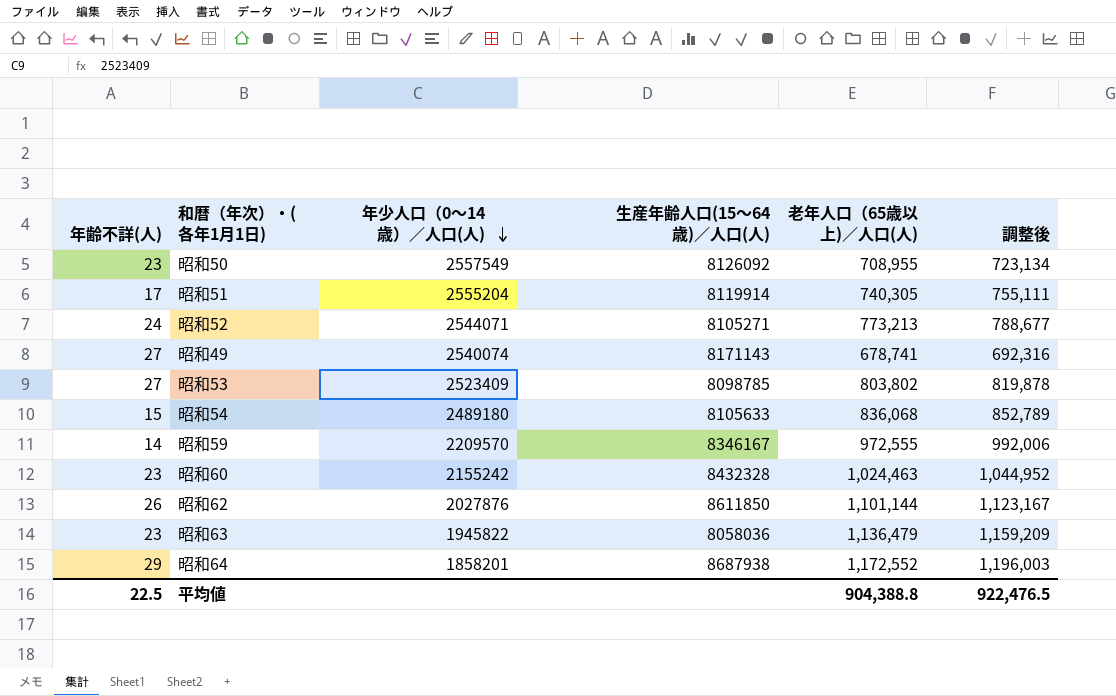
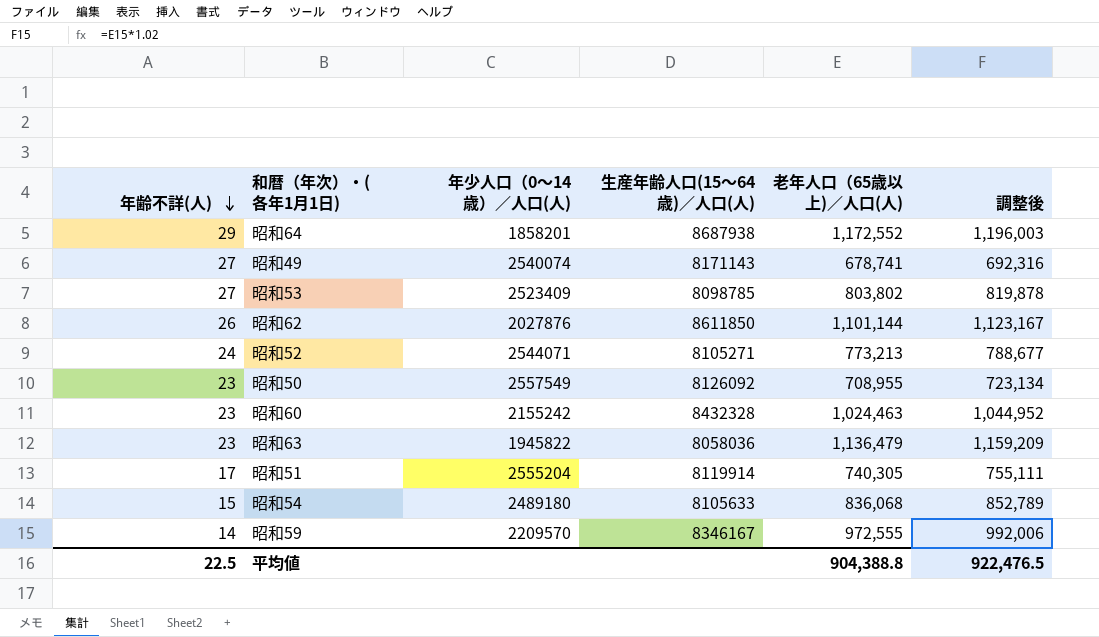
row order: 年少人口（0～14歳）／人口(人) descending -> 年齢不詳(人) descending

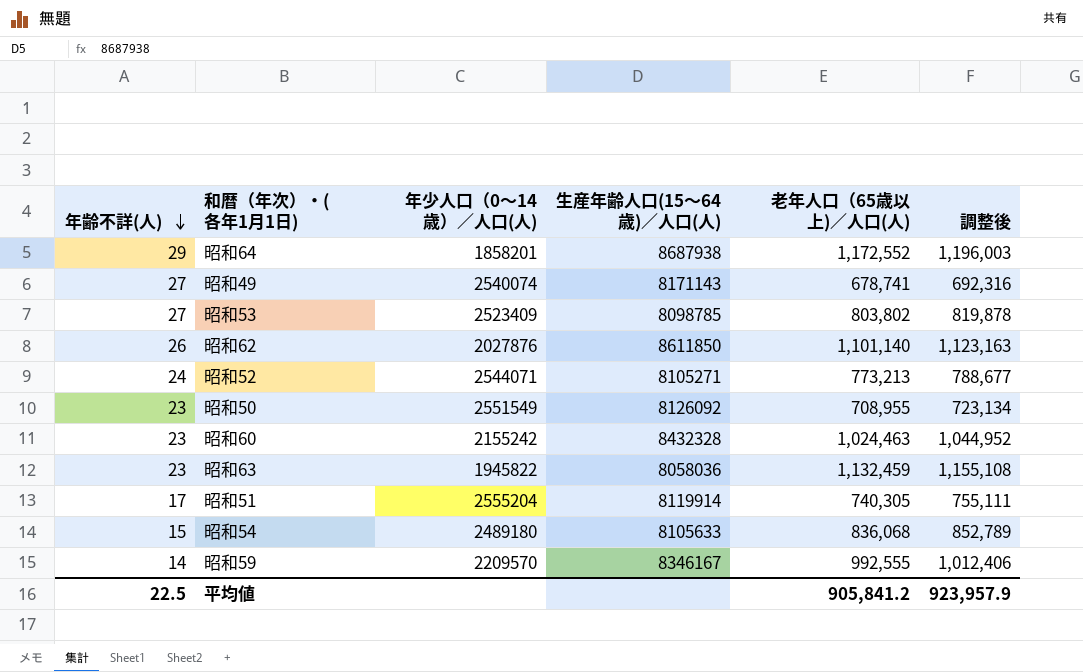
昭和62 | 老年人口（65歳以上)／人口(人): 1,101,144 -> 1,101,140
昭和62 | 調整後: 1,123,167 -> 1,123,163
昭和50 | 年少人口（0～14歳）／人口(人): 2557549 -> 2551549
昭和63 | 老年人口（65歳以上)／人口(人): 1,136,479 -> 1,132,459
昭和63 | 調整後: 1,159,209 -> 1,155,108
昭和59 | 老年人口（65歳以上)／人口(人): 972,555 -> 992,555
昭和59 | 調整後: 992,006 -> 1,012,406
平均値 | 老年人口（65歳以上)／人口(人): 904,388.8 -> 905,841.2
平均値 | 調整後: 922,476.5 -> 923,957.9

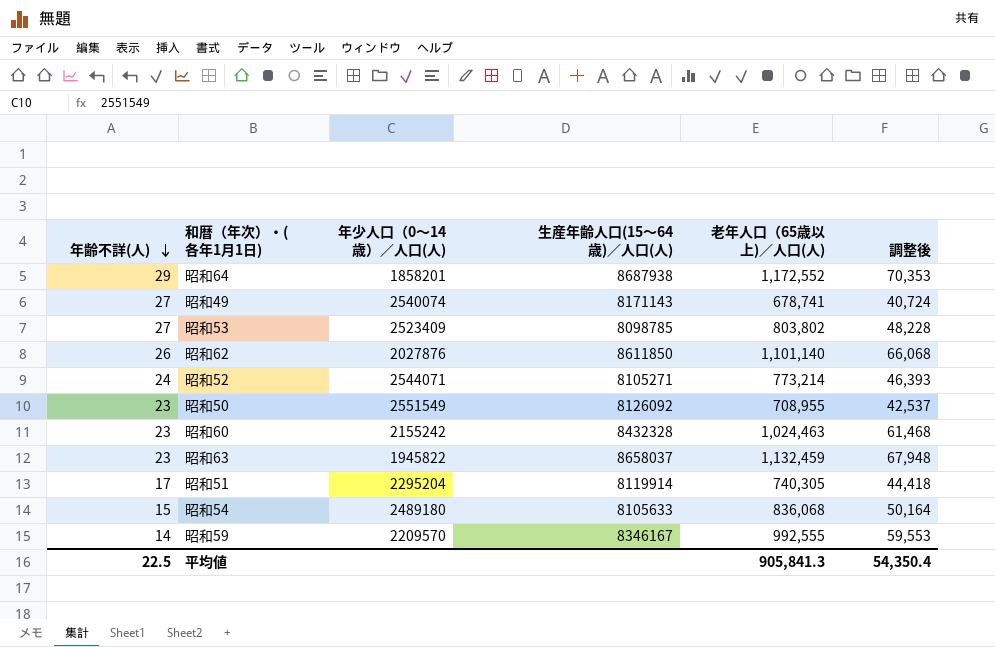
column 調整後 | formula: [老年人口（65歳以上)／人口(人)] * 1.02 -> [老年人口（65歳以上)／人口(人)] * 0.06
昭和52 | 老年人口（65歳以上)／人口(人): 773,213 -> 773,214
昭和63 | 生産年齢人口(15～64歳)／人口(人): 8058036 -> 8658037
昭和51 | 年少人口（0～14歳）／人口(人): 2555204 -> 2295204
平均値 | 老年人口（65歳以上)／人口(人): 905,841.2 -> 905,841.3
平均値 | 調整後: 923,957.9 -> 54,350.4

